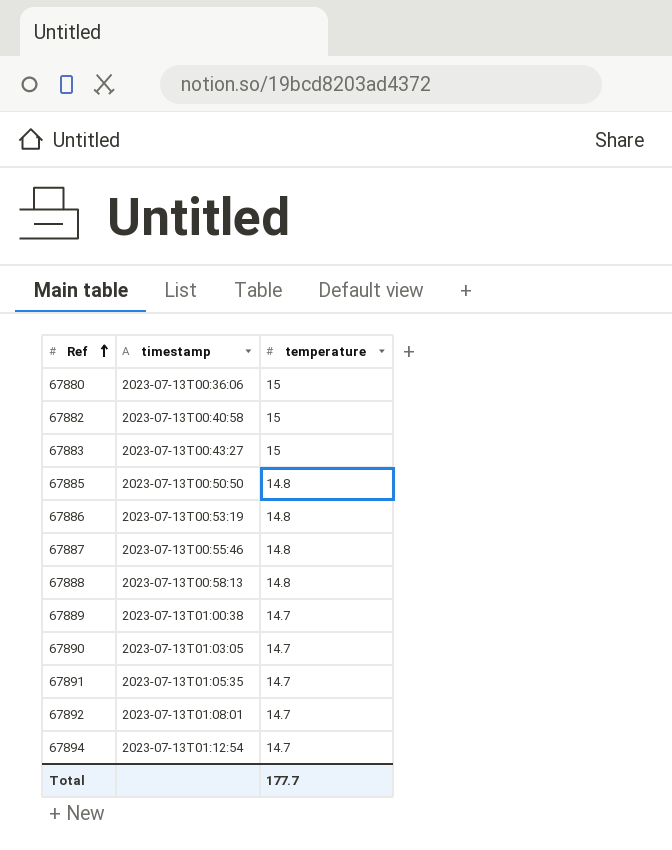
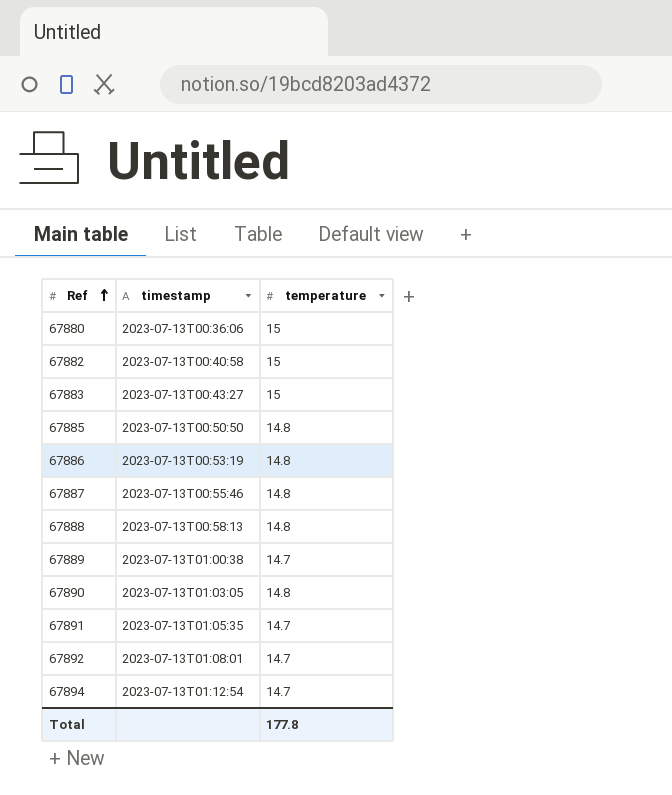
67890 | temperature: 14.7 -> 14.8
Total | temperature: 177.7 -> 177.8

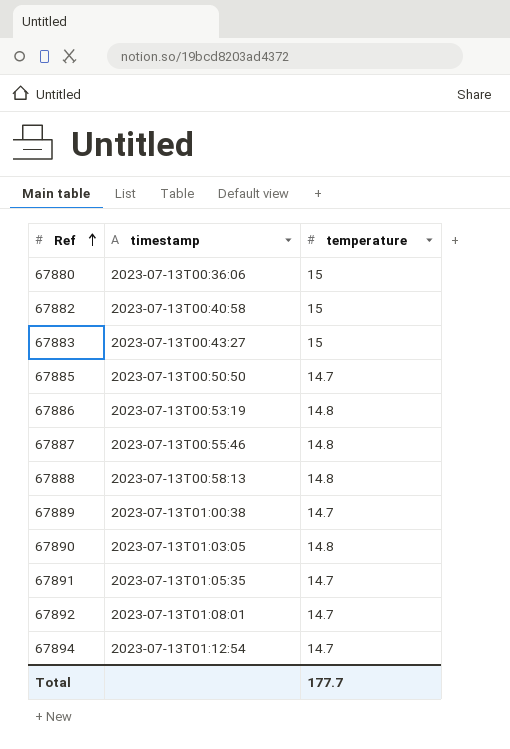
67885 | temperature: 14.8 -> 14.7
Total | temperature: 177.8 -> 177.7

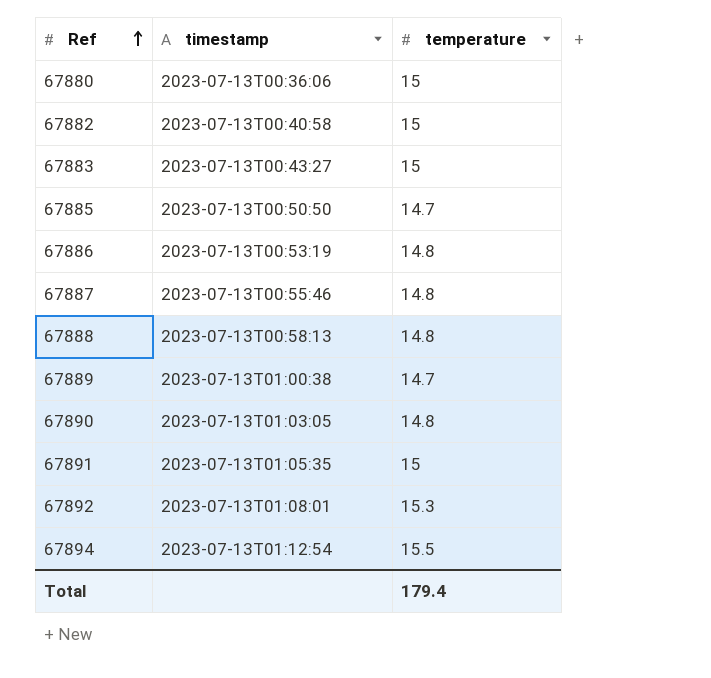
67891 | temperature: 14.7 -> 15
67892 | temperature: 14.7 -> 15.3
67894 | temperature: 14.7 -> 15.5
Total | temperature: 177.7 -> 179.4

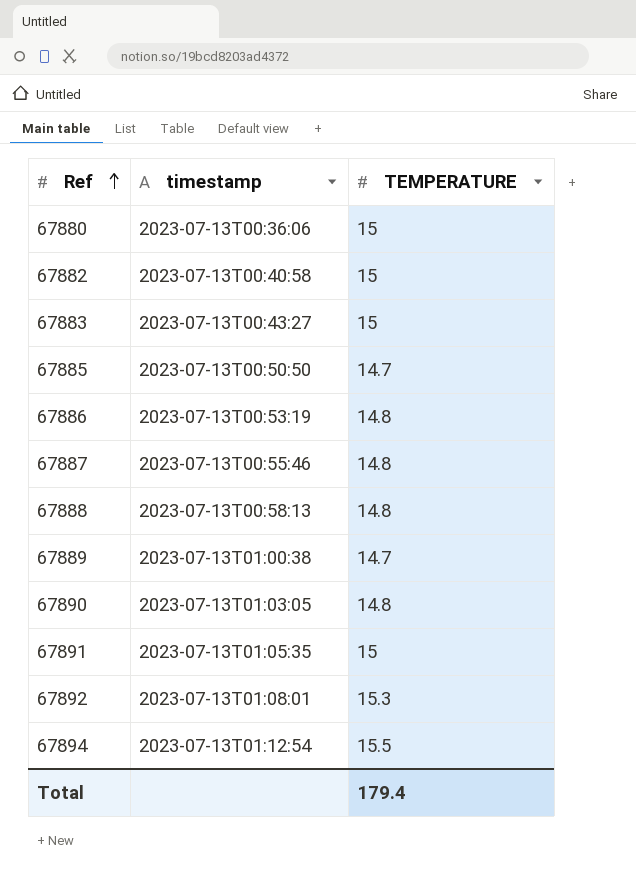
column name: temperature -> TEMPERATURE

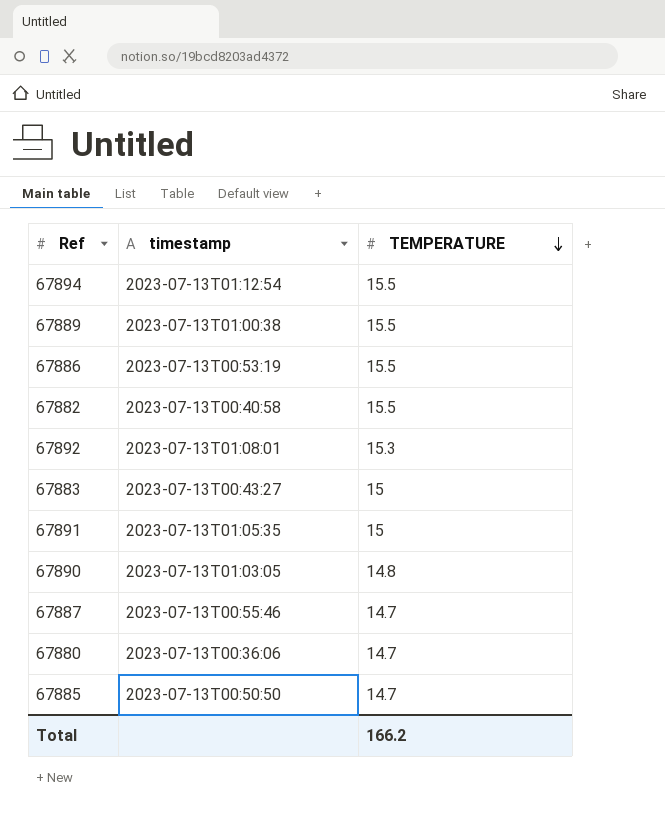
row order: Ref ascending -> TEMPERATURE descending
row 67888: 2023-07-13T00:58:13 | 14.8 -> none
67889 | TEMPERATURE: 14.7 -> 15.5
67886 | TEMPERATURE: 14.8 -> 15.5
67882 | TEMPERATURE: 15 -> 15.5
67887 | TEMPERATURE: 14.8 -> 14.7
67880 | TEMPERATURE: 15 -> 14.7
Total | TEMPERATURE: 179.4 -> 166.2

